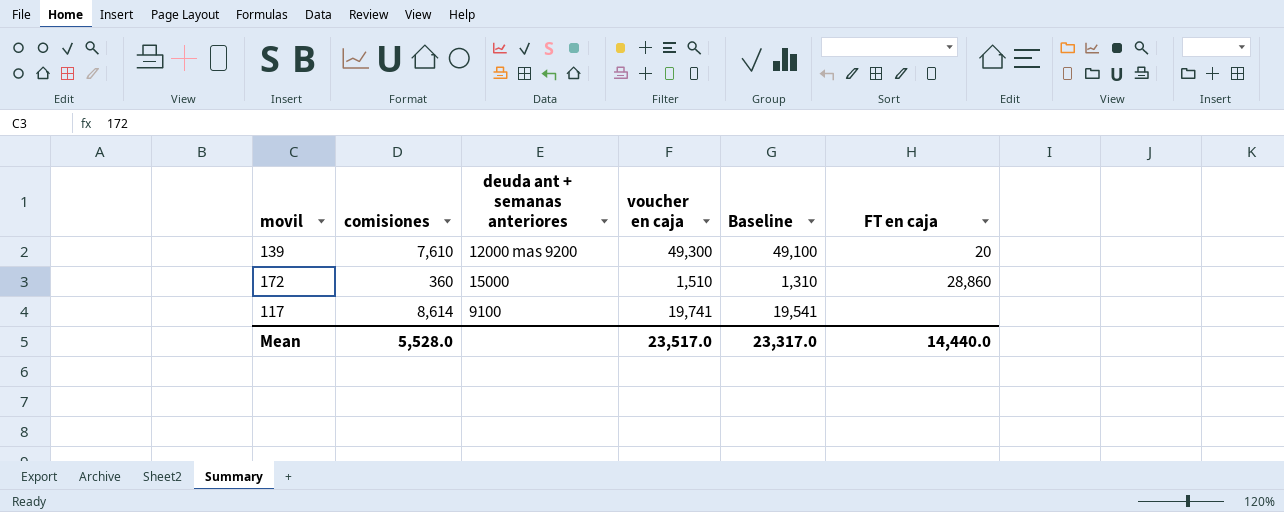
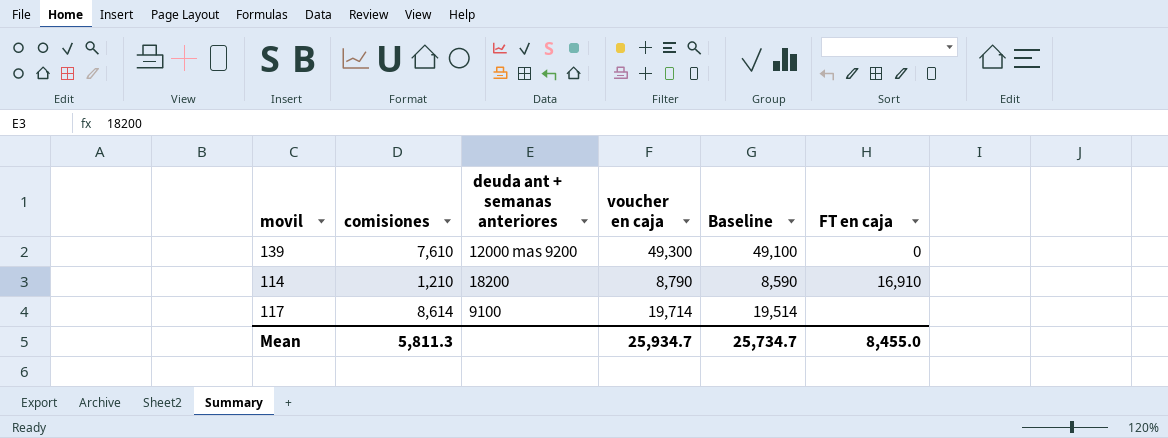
row 172: 360 | 15000 | 1,510 | 1,310 | 28,860 -> none
139 | FT en caja: 20 -> 0
row 114: none -> 1,210 | 18200 | 8,790 | 8,590 | 16,910
117 | voucher en caja: 19,741 -> 19,714
117 | Baseline: 19,541 -> 19,514
Mean | comisiones: 5,528.0 -> 5,811.3
Mean | voucher en caja: 23,517.0 -> 25,934.7
Mean | Baseline: 23,317.0 -> 25,734.7
Mean | FT en caja: 14,440.0 -> 8,455.0

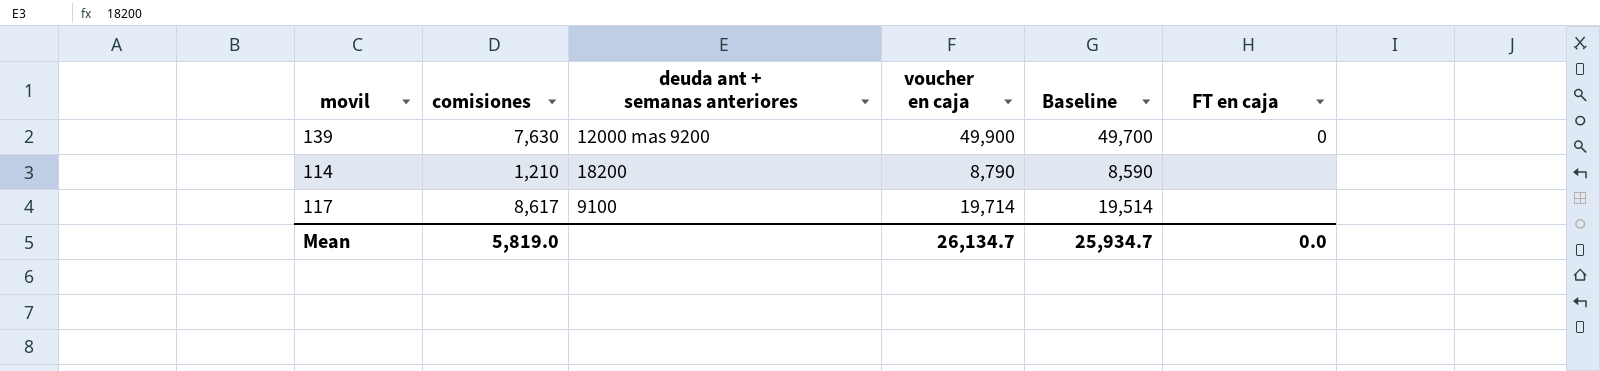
139 | comisiones: 7,610 -> 7,630
139 | voucher en caja: 49,300 -> 49,900
139 | Baseline: 49,100 -> 49,700
114 | FT en caja: 16,910 -> none
117 | comisiones: 8,614 -> 8,617
Mean | comisiones: 5,811.3 -> 5,819.0
Mean | voucher en caja: 25,934.7 -> 26,134.7
Mean | Baseline: 25,734.7 -> 25,934.7
Mean | FT en caja: 8,455.0 -> 0.0

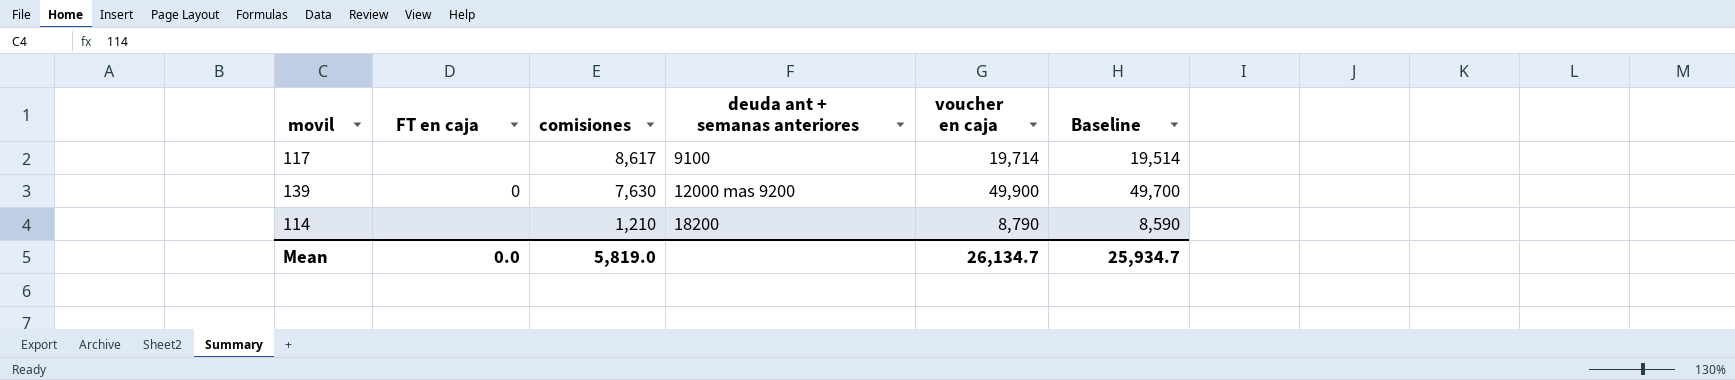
row order: none -> comisiones descending
column FT en caja | position: 6 -> 2

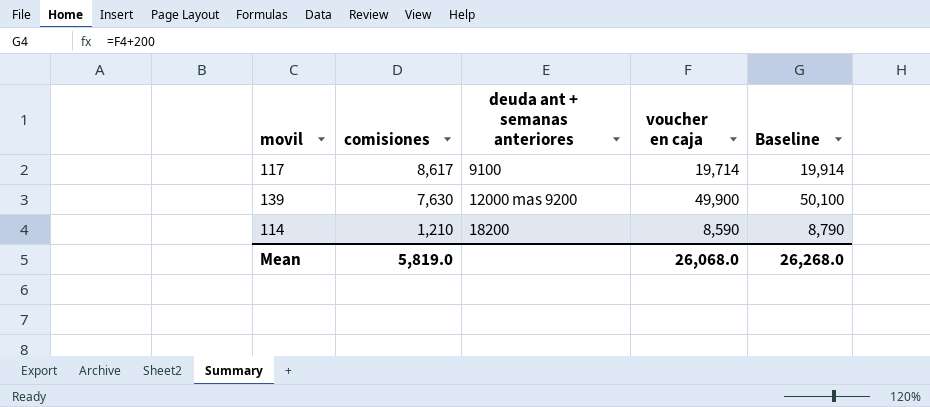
column FT en caja | position: 2 -> none
column Baseline | formula: [voucher en caja] - 200 -> [voucher en caja] + 200
114 | voucher en caja: 8,790 -> 8,590
Mean | voucher en caja: 26,134.7 -> 26,068.0
Mean | Baseline: 25,934.7 -> 26,268.0

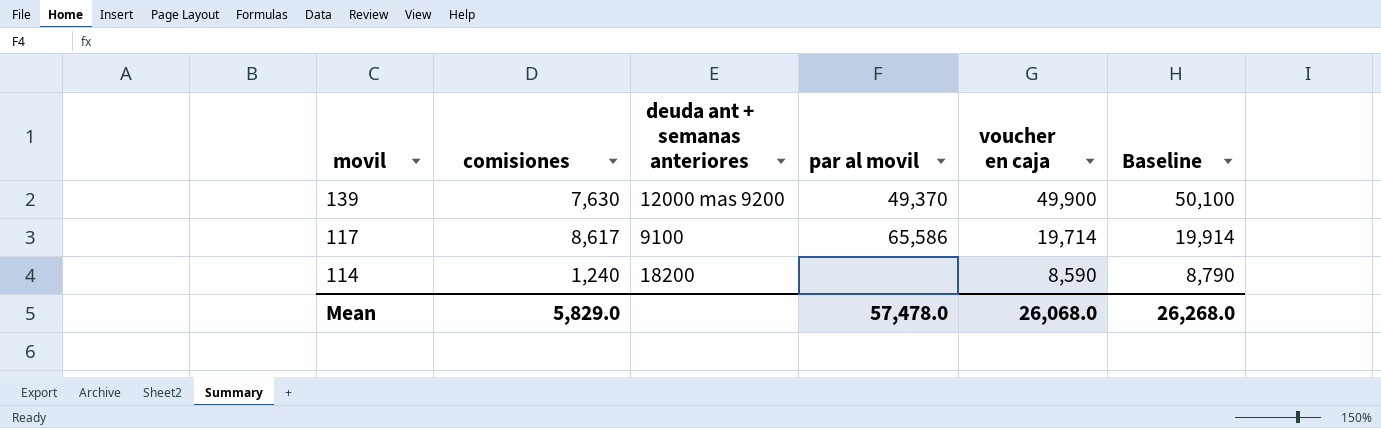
row order: comisiones descending -> movil descending
column par al movil | position: none -> 4
114 | comisiones: 1,210 -> 1,240
Mean | comisiones: 5,819.0 -> 5,829.0

